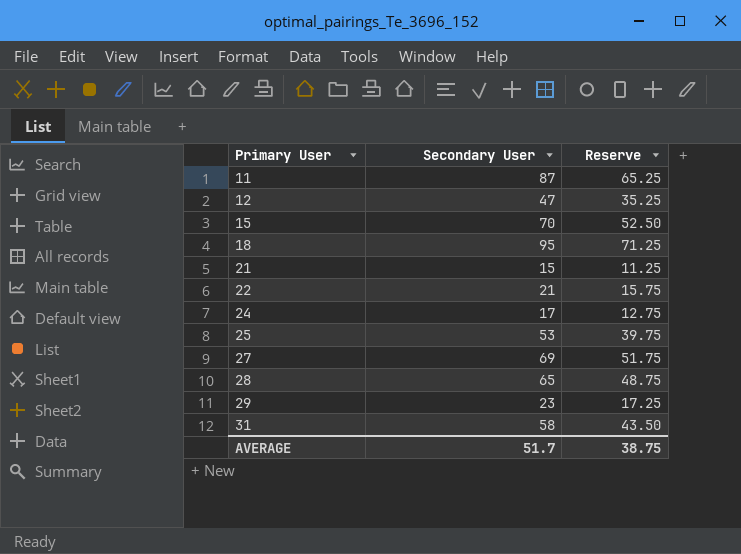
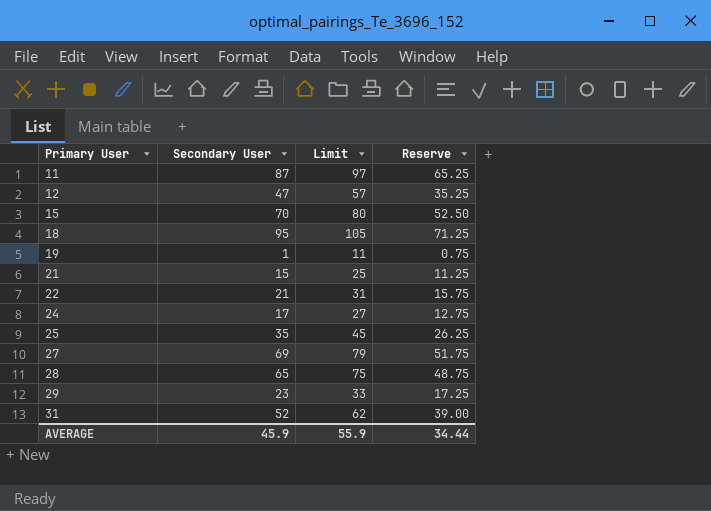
column Limit | formula: none -> [Secondary User] + 10
row 19: none -> 1 | 11 | 0.75
25 | Secondary User: 53 -> 35
25 | Reserve: 39.75 -> 26.25
31 | Secondary User: 58 -> 52
31 | Reserve: 43.50 -> 39.00
AVERAGE | Secondary User: 51.7 -> 45.9
AVERAGE | Reserve: 38.75 -> 34.44

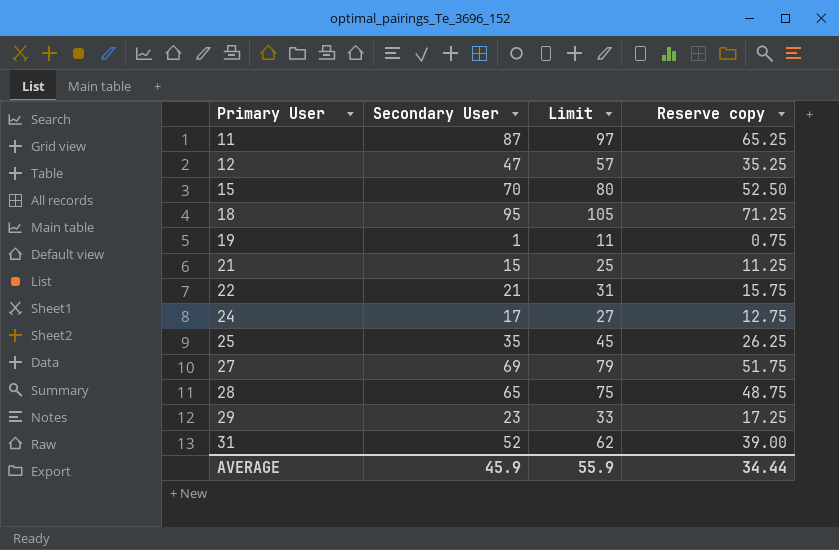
column name: Reserve -> Reserve copy

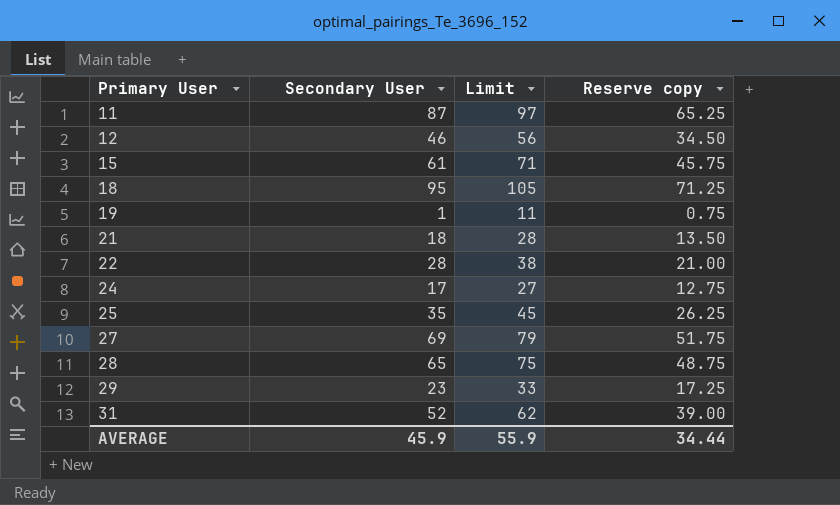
12 | Secondary User: 47 -> 46
12 | Limit: 57 -> 56
12 | Reserve copy: 35.25 -> 34.50
15 | Secondary User: 70 -> 61
15 | Limit: 80 -> 71
15 | Reserve copy: 52.50 -> 45.75
21 | Secondary User: 15 -> 18
21 | Limit: 25 -> 28
21 | Reserve copy: 11.25 -> 13.50
22 | Secondary User: 21 -> 28
22 | Limit: 31 -> 38
22 | Reserve copy: 15.75 -> 21.00

